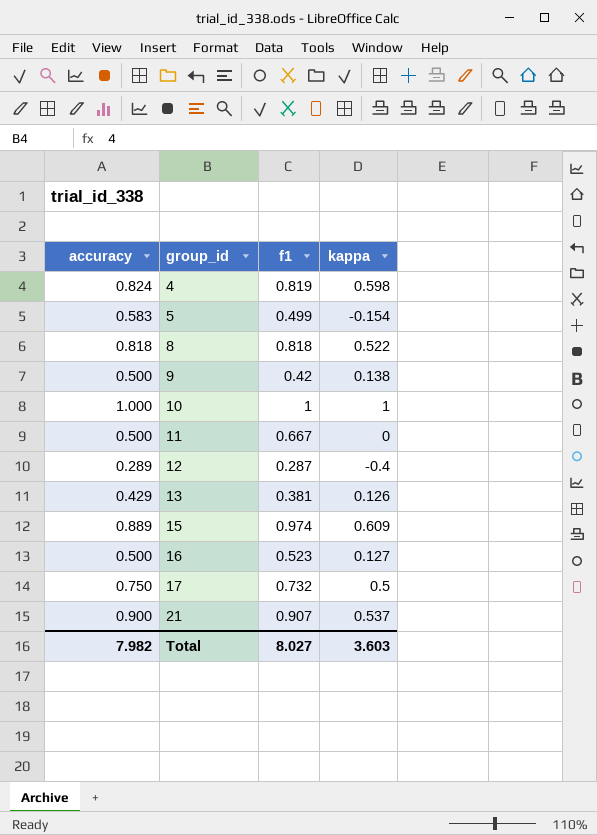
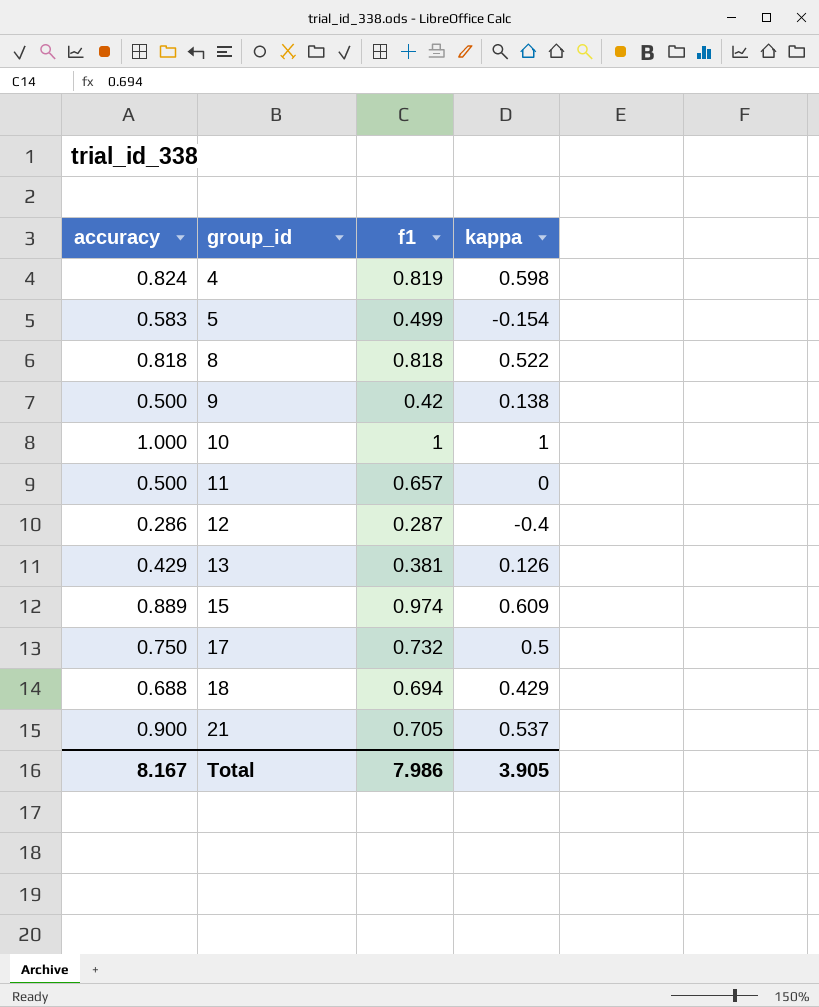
row 16: 0.500 | 0.523 | 0.127 -> none
11 | f1: 0.667 -> 0.657
12 | accuracy: 0.289 -> 0.286
row 18: none -> 0.688 | 0.694 | 0.429
21 | f1: 0.907 -> 0.705
Total | accuracy: 7.982 -> 8.167
Total | f1: 8.027 -> 7.986
Total | kappa: 3.603 -> 3.905

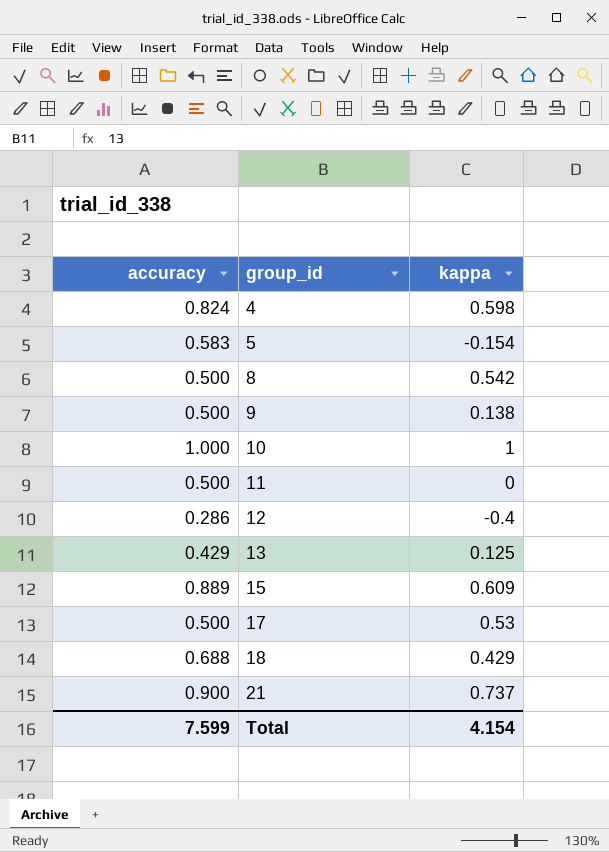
column f1 | position: 3 -> none
8 | accuracy: 0.818 -> 0.500
8 | kappa: 0.522 -> 0.542
13 | kappa: 0.126 -> 0.125
17 | accuracy: 0.750 -> 0.500
17 | kappa: 0.5 -> 0.53
21 | kappa: 0.537 -> 0.737
Total | accuracy: 8.167 -> 7.599
Total | kappa: 3.905 -> 4.154

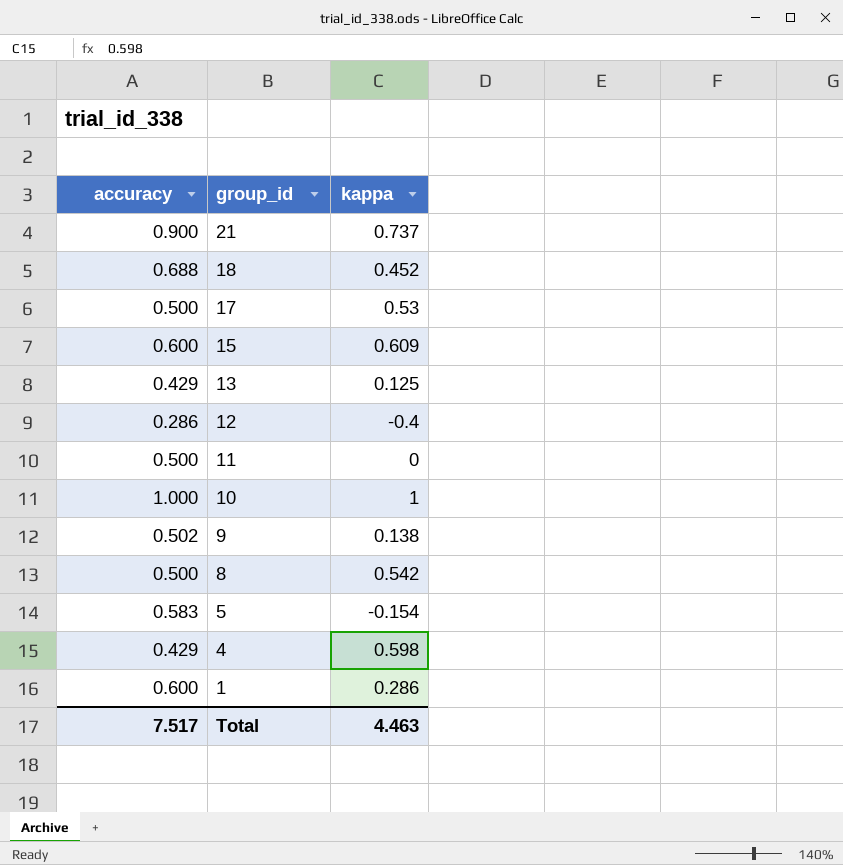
row order: group_id ascending -> group_id descending
18 | kappa: 0.429 -> 0.452
15 | accuracy: 0.889 -> 0.600
9 | accuracy: 0.500 -> 0.502
4 | accuracy: 0.824 -> 0.429
row 1: none -> 0.600 | 0.286
Total | accuracy: 7.599 -> 7.517
Total | kappa: 4.154 -> 4.463

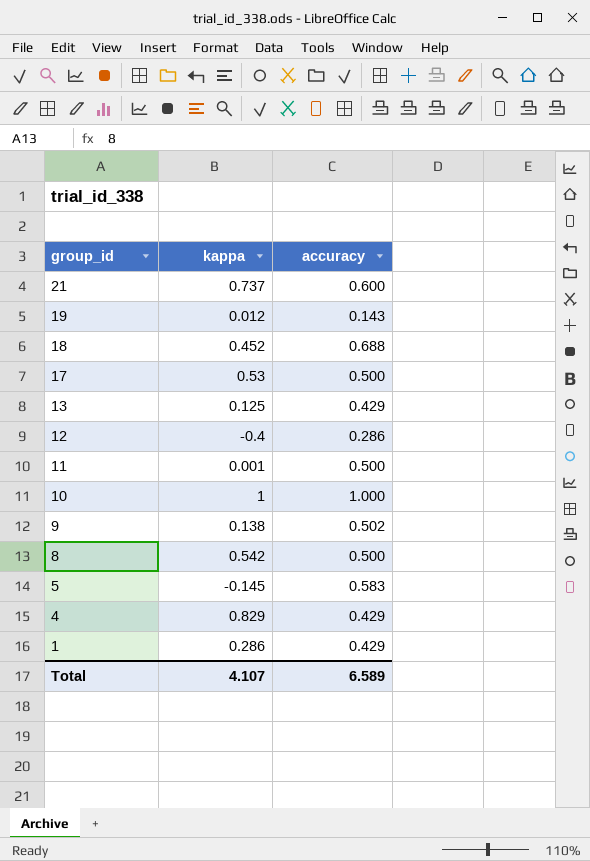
column accuracy | position: 1 -> 3
row 15: 0.600 | 0.609 -> none
21 | accuracy: 0.900 -> 0.600
row 19: none -> 0.012 | 0.143
11 | kappa: 0 -> 0.001
5 | kappa: -0.154 -> -0.145
4 | kappa: 0.598 -> 0.829
1 | accuracy: 0.600 -> 0.429
Total | kappa: 4.463 -> 4.107
Total | accuracy: 7.517 -> 6.589

